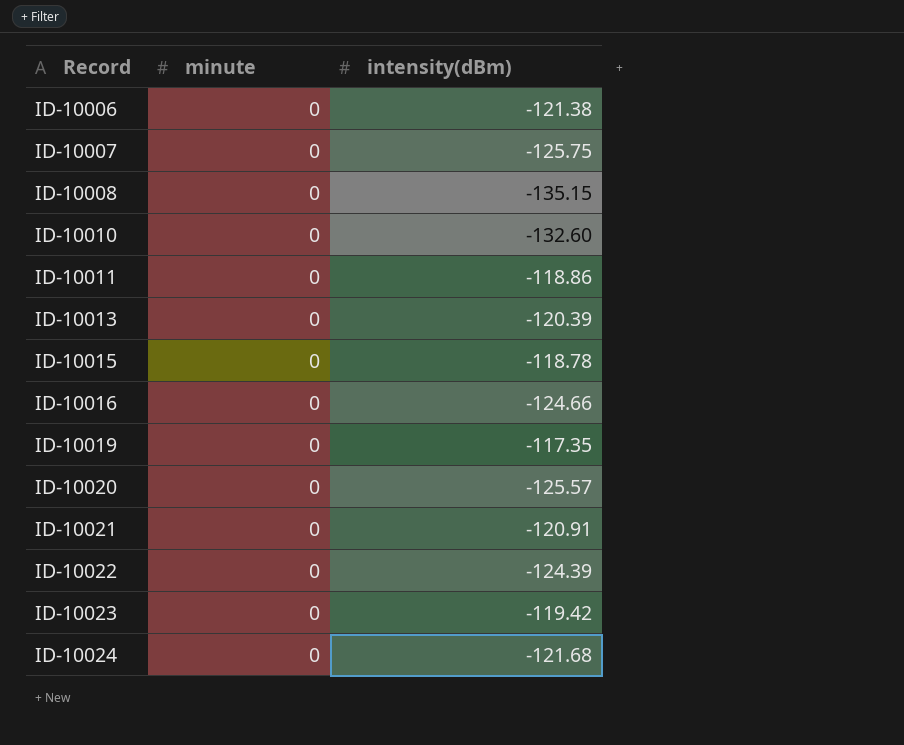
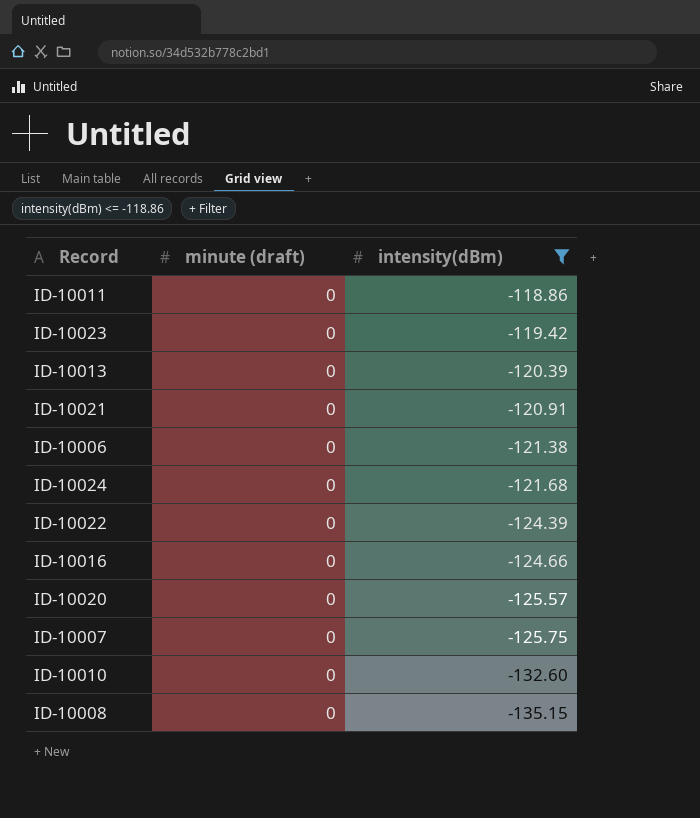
filter: none -> intensity(dBm) <= -118.86
row order: Record ascending -> intensity(dBm) descending
column name: minute -> minute (draft)

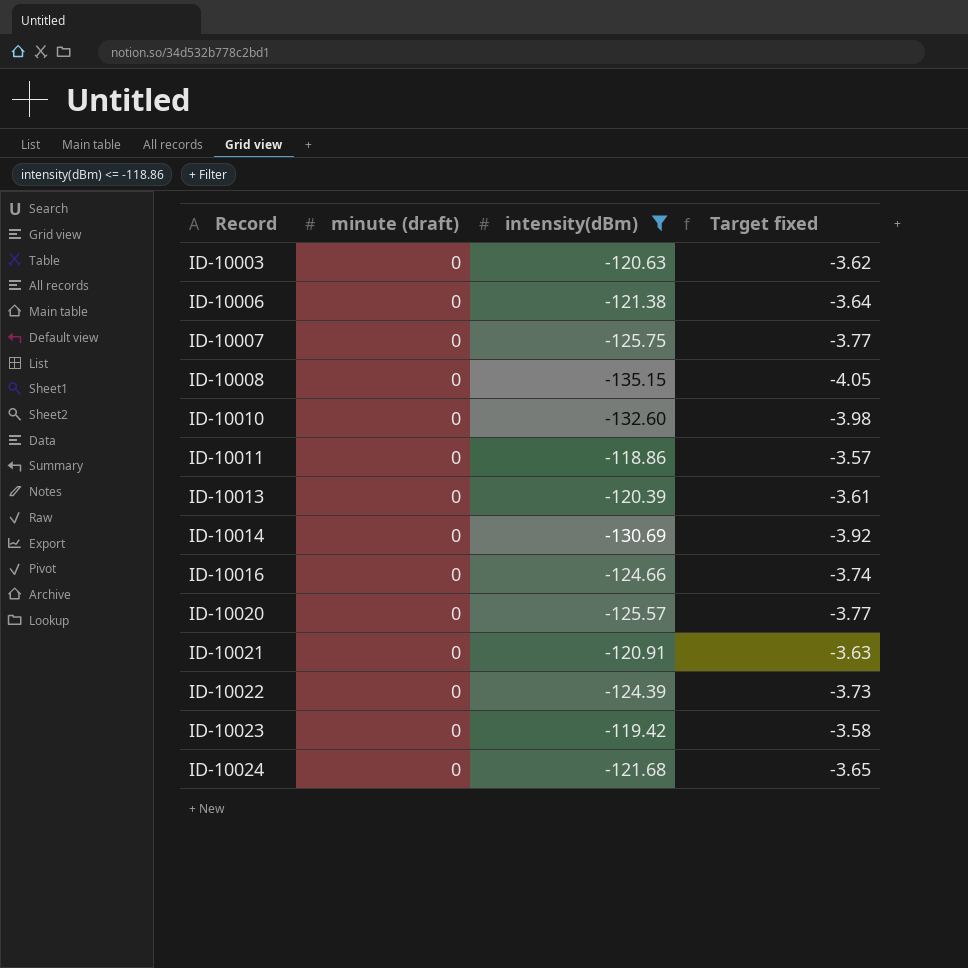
row order: intensity(dBm) descending -> Record ascending
column Target fixed | formula: none -> [intensity(dBm)] * 0.03
row ID-10003: none -> 0 | -120.63 | -3.62
row ID-10014: none -> 0 | -130.69 | -3.92

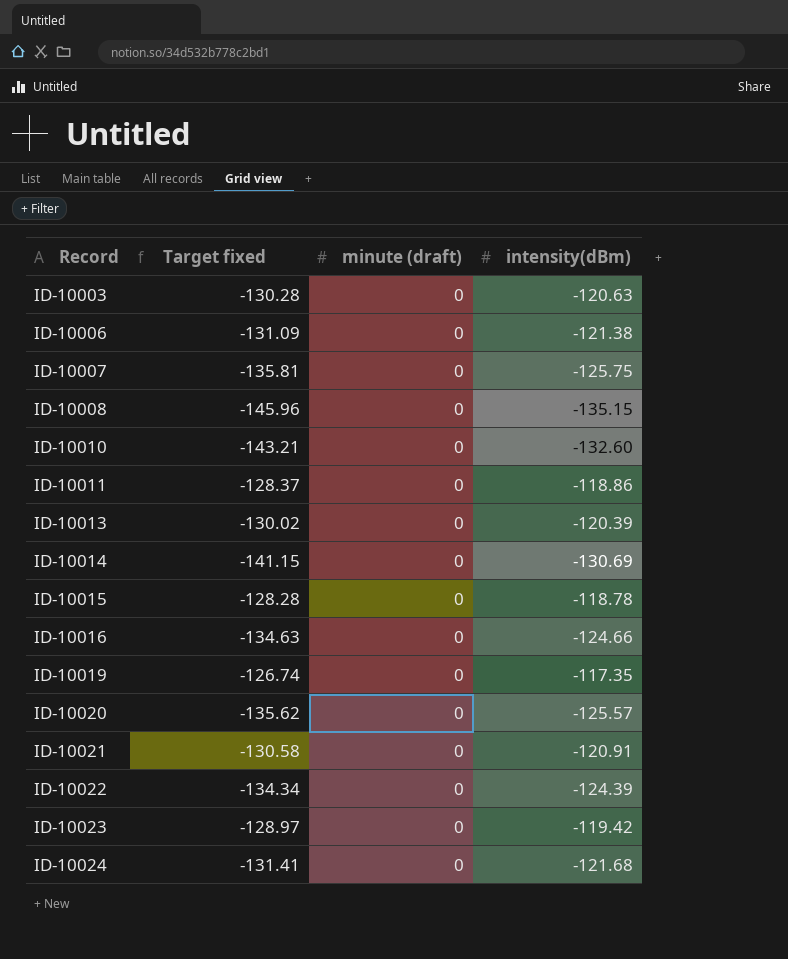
filter: intensity(dBm) <= -118.86 -> none
column Target fixed | formula: [intensity(dBm)] * 0.03 -> [intensity(dBm)] * 1.08
column Target fixed | position: 4 -> 2

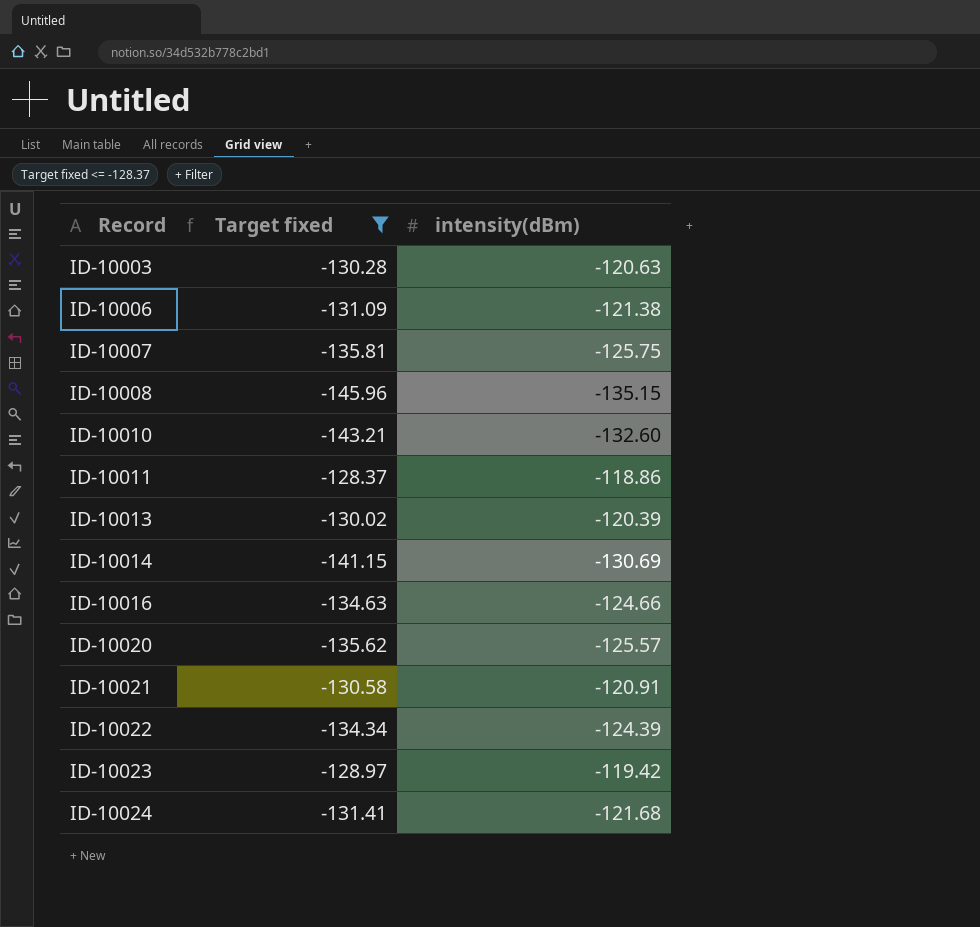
filter: none -> Target fixed <= -128.37
column minute (draft) | position: 3 -> none

